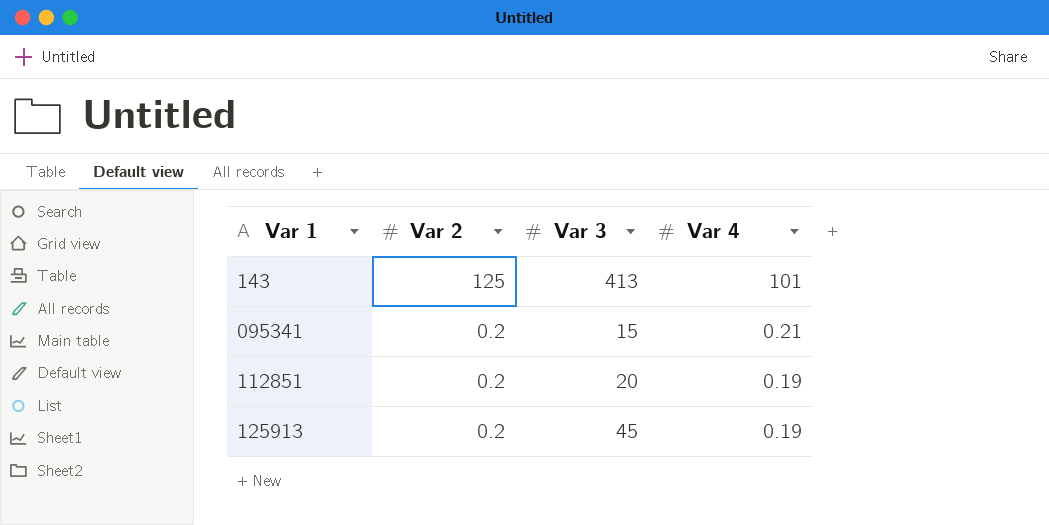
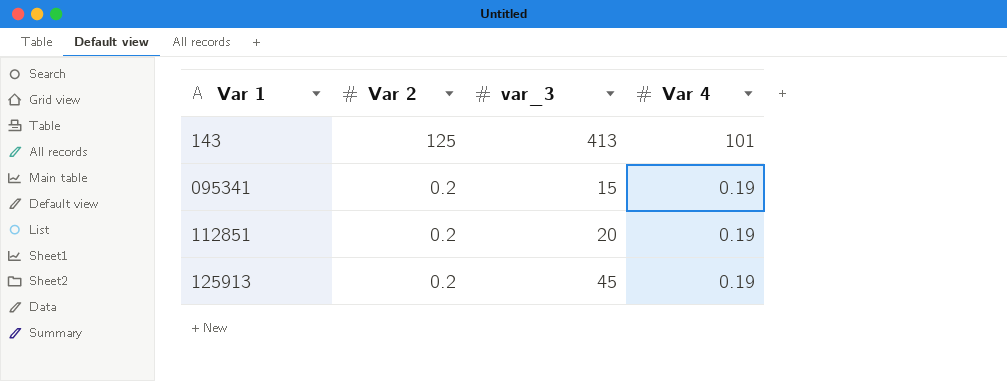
column name: Var 3 -> var_3
095341 | Var 4: 0.21 -> 0.19

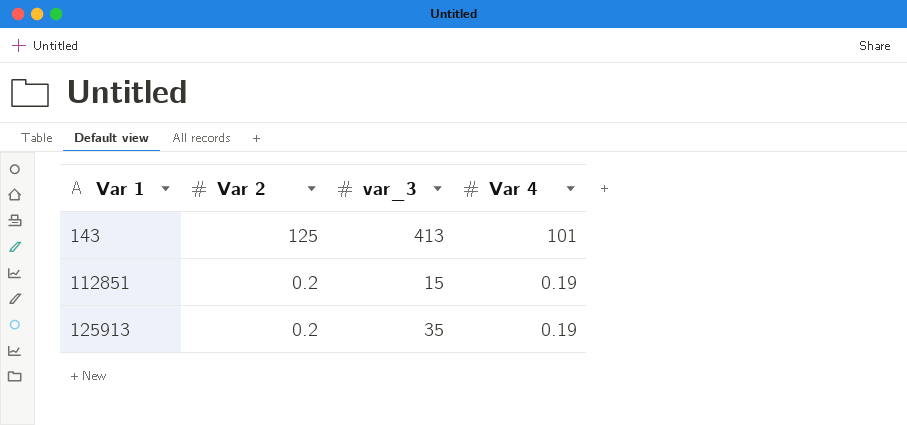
row 095341: 0.2 | 15 | 0.19 -> none
112851 | var_3: 20 -> 15
125913 | var_3: 45 -> 35

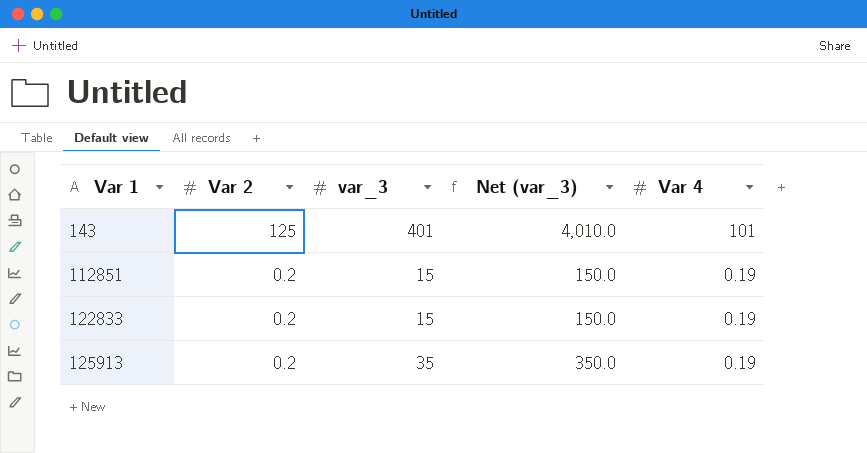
column Net (var_3) | formula: none -> [var_3] * 10
143 | var_3: 413 -> 401
row 122833: none -> 0.2 | 15 | 150.0 | 0.19

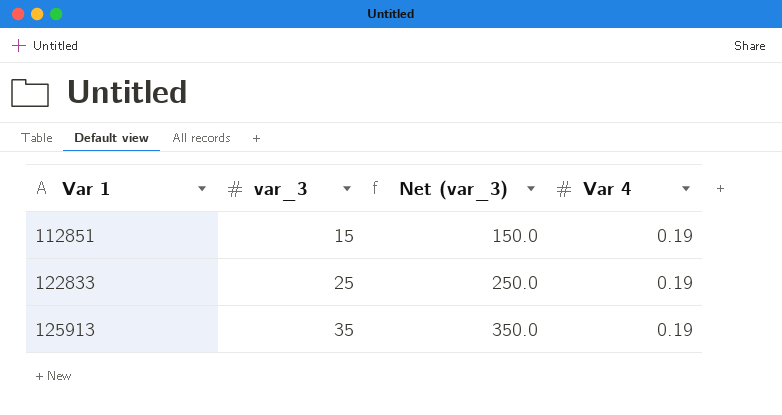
column Var 2 | position: 2 -> none
row 143: 125 | 401 | 4,010.0 | 101 -> none
122833 | var_3: 15 -> 25
122833 | Net (var_3): 150.0 -> 250.0

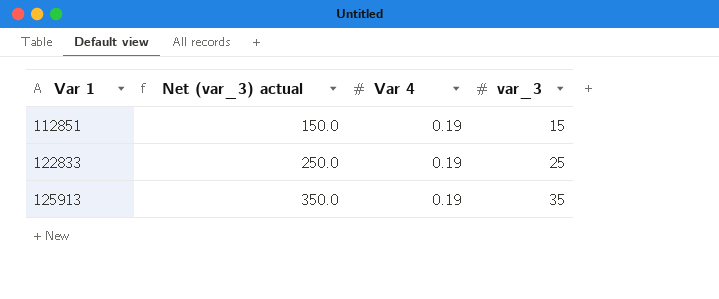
column name: Net (var_3) -> Net (var_3) actual
column var_3 | position: 2 -> 4

